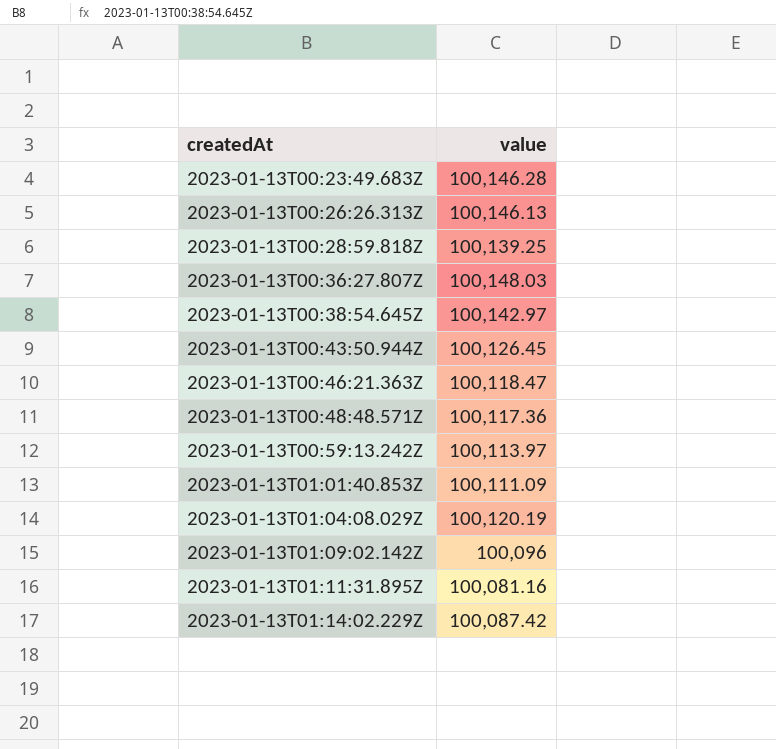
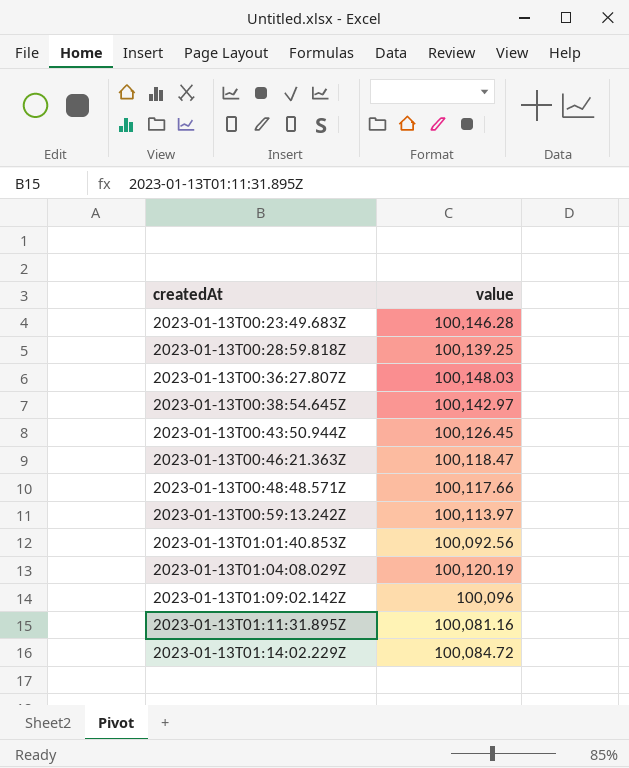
row 2023-01-13T00:26:26.313Z: 100,146.13 -> none
2023-01-13T00:48:48.571Z | value: 100,117.36 -> 100,117.66
2023-01-13T01:01:40.853Z | value: 100,111.09 -> 100,092.56
2023-01-13T01:14:02.229Z | value: 100,087.42 -> 100,084.72

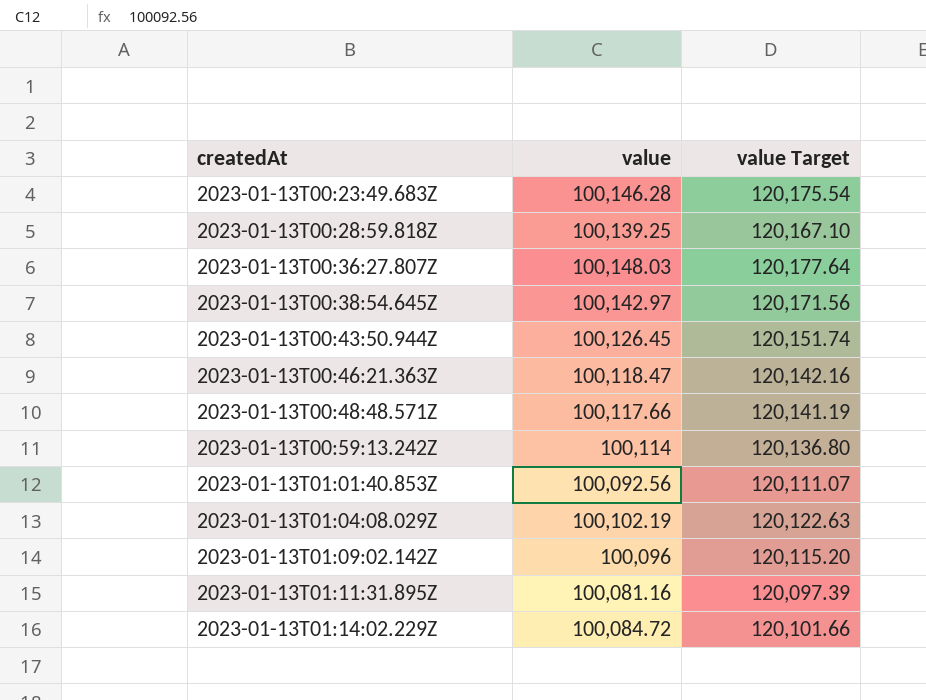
column value Target | formula: none -> [value] * 1.2
2023-01-13T00:59:13.242Z | value: 100,113.97 -> 100,114
2023-01-13T01:04:08.029Z | value: 100,120.19 -> 100,102.19

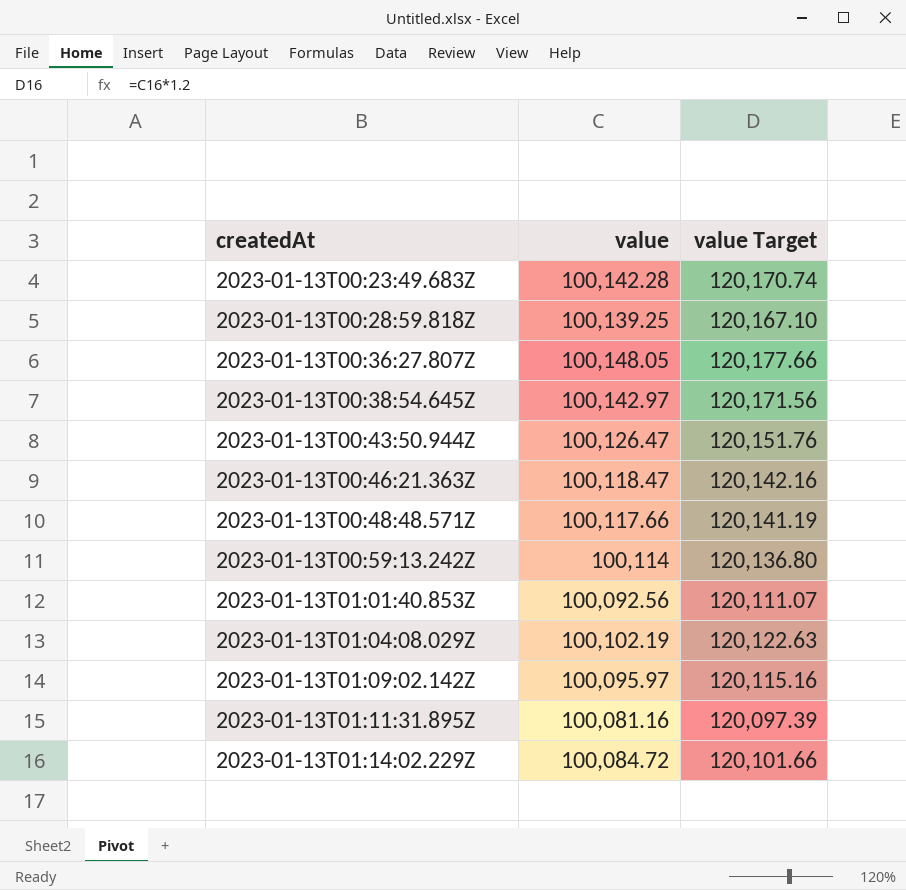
2023-01-13T00:23:49.683Z | value: 100,146.28 -> 100,142.28
2023-01-13T00:23:49.683Z | value Target: 120,175.54 -> 120,170.74
2023-01-13T00:36:27.807Z | value: 100,148.03 -> 100,148.05
2023-01-13T00:36:27.807Z | value Target: 120,177.64 -> 120,177.66
2023-01-13T00:43:50.944Z | value: 100,126.45 -> 100,126.47
2023-01-13T00:43:50.944Z | value Target: 120,151.74 -> 120,151.76
2023-01-13T01:09:02.142Z | value: 100,096 -> 100,095.97
2023-01-13T01:09:02.142Z | value Target: 120,115.20 -> 120,115.16

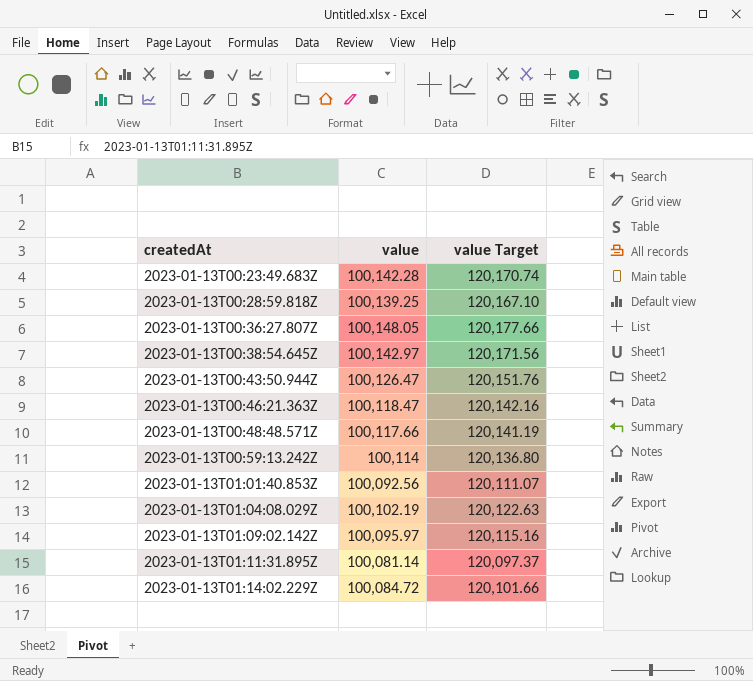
2023-01-13T01:11:31.895Z | value: 100,081.16 -> 100,081.14
2023-01-13T01:11:31.895Z | value Target: 120,097.39 -> 120,097.37

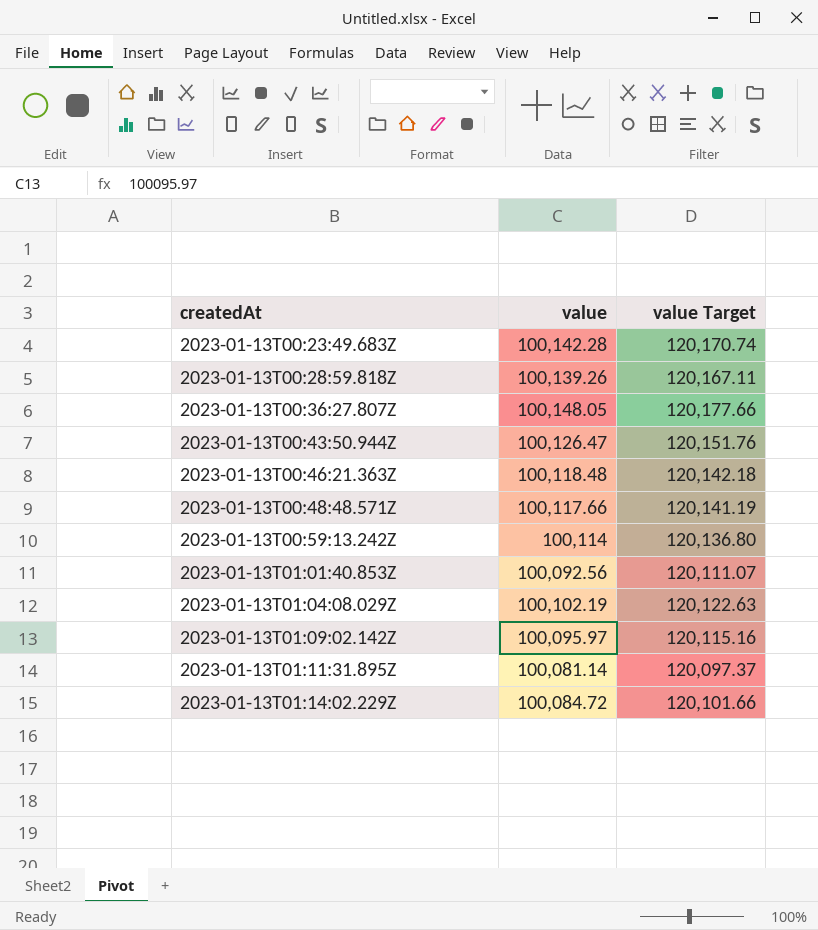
row 2023-01-13T00:38:54.645Z: 100,142.97 | 120,171.56 -> none
2023-01-13T00:28:59.818Z | value: 100,139.25 -> 100,139.26
2023-01-13T00:28:59.818Z | value Target: 120,167.10 -> 120,167.11
2023-01-13T00:46:21.363Z | value: 100,118.47 -> 100,118.48
2023-01-13T00:46:21.363Z | value Target: 120,142.16 -> 120,142.18

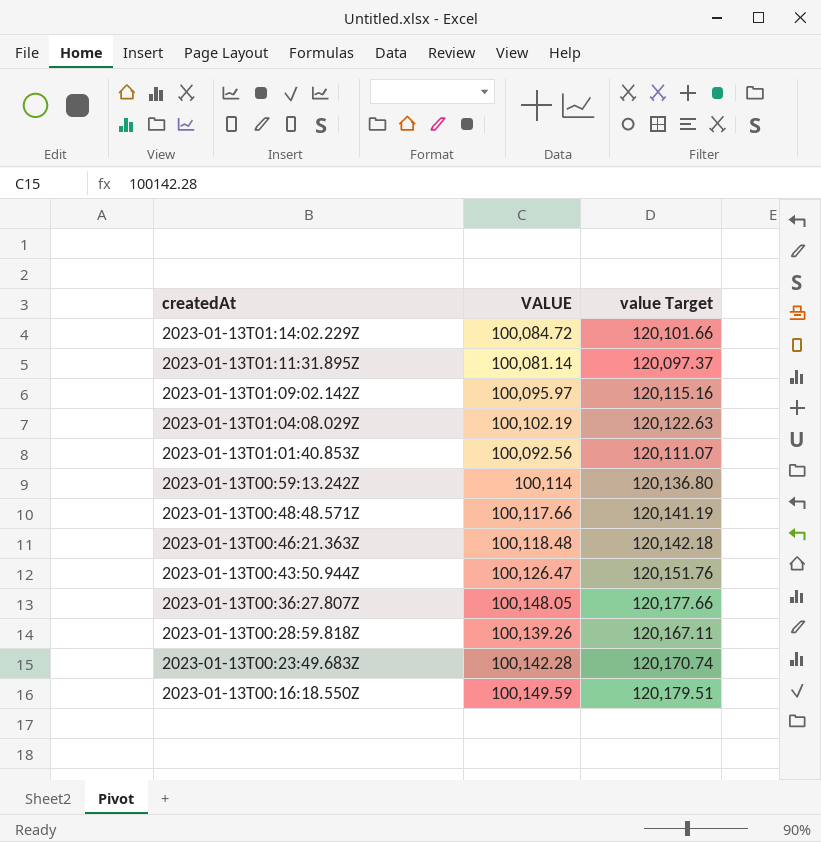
row order: createdAt ascending -> createdAt descending
column name: value -> VALUE
row 2023-01-13T00:16:18.550Z: none -> 100,149.59 | 120,179.51

